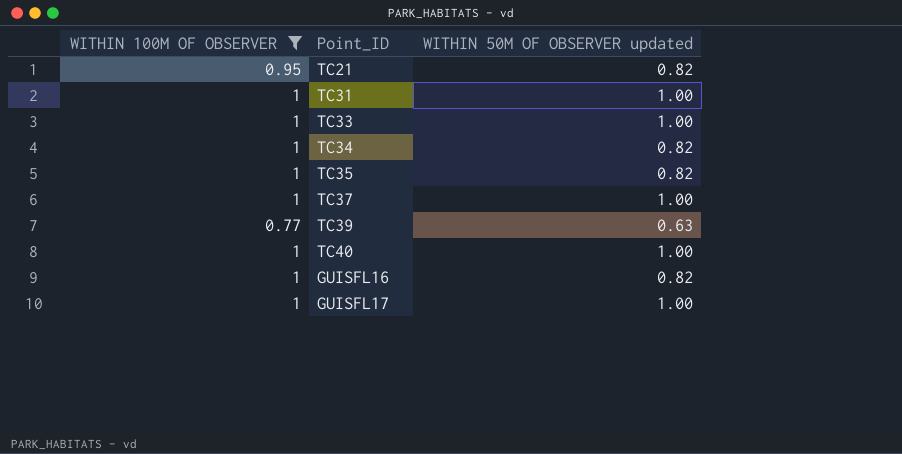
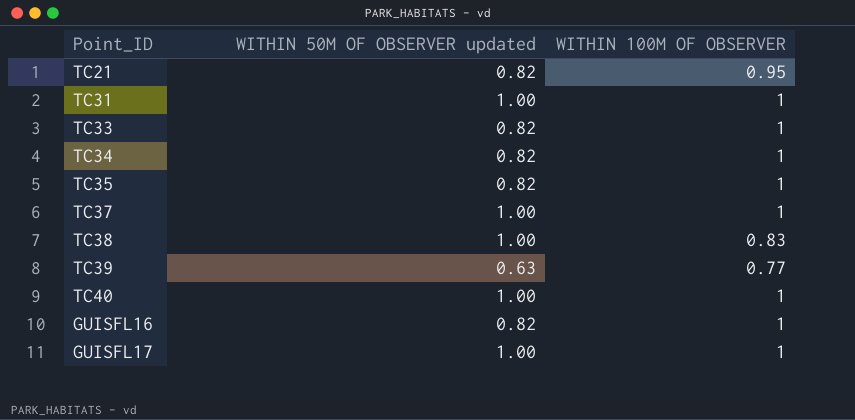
filter: WITHIN 100M OF OBSERVER != 0.83 -> none
column WITHIN 100M OF OBSERVER | position: 1 -> 3
TC33 | WITHIN 50M OF OBSERVER updated: 1.00 -> 0.82

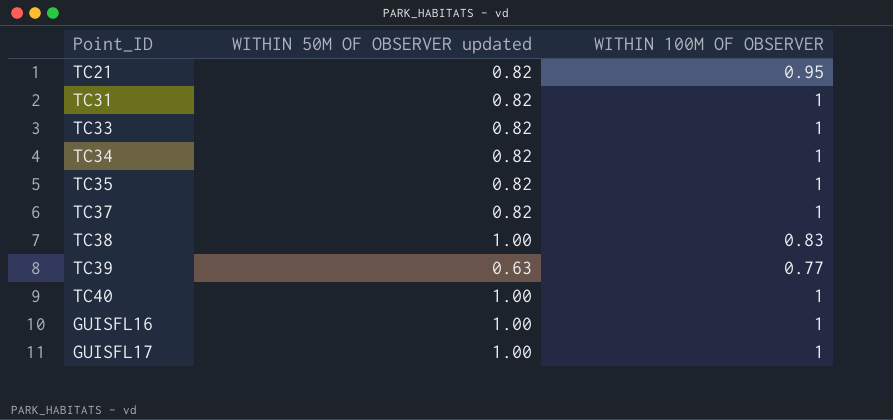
TC31 | WITHIN 50M OF OBSERVER updated: 1.00 -> 0.82
TC37 | WITHIN 50M OF OBSERVER updated: 1.00 -> 0.82
GUISFL16 | WITHIN 50M OF OBSERVER updated: 0.82 -> 1.00

